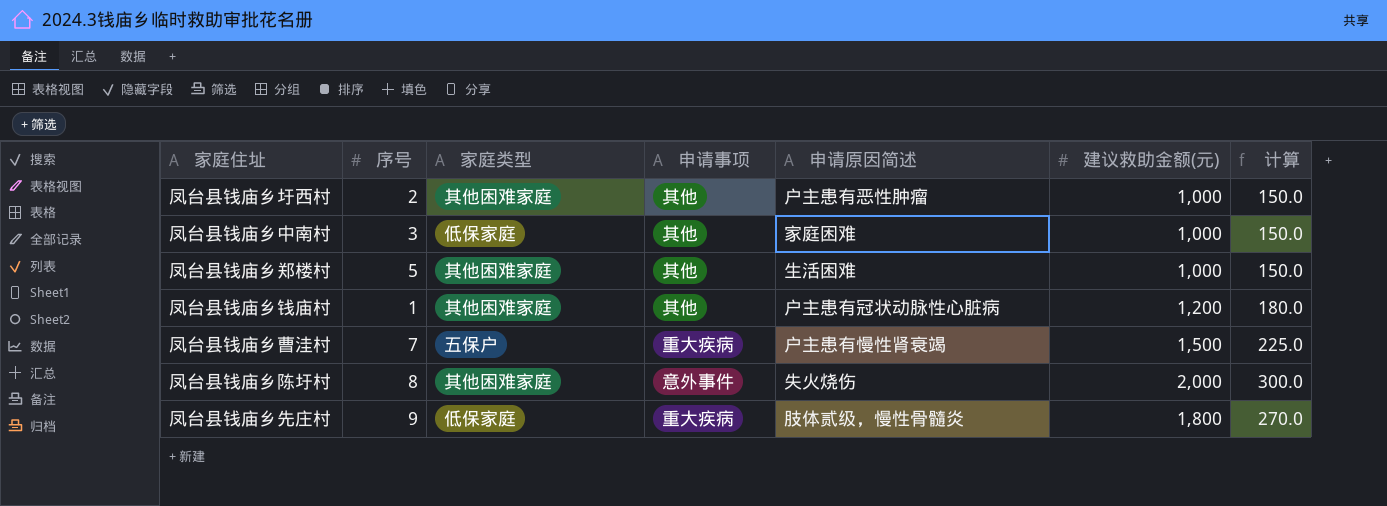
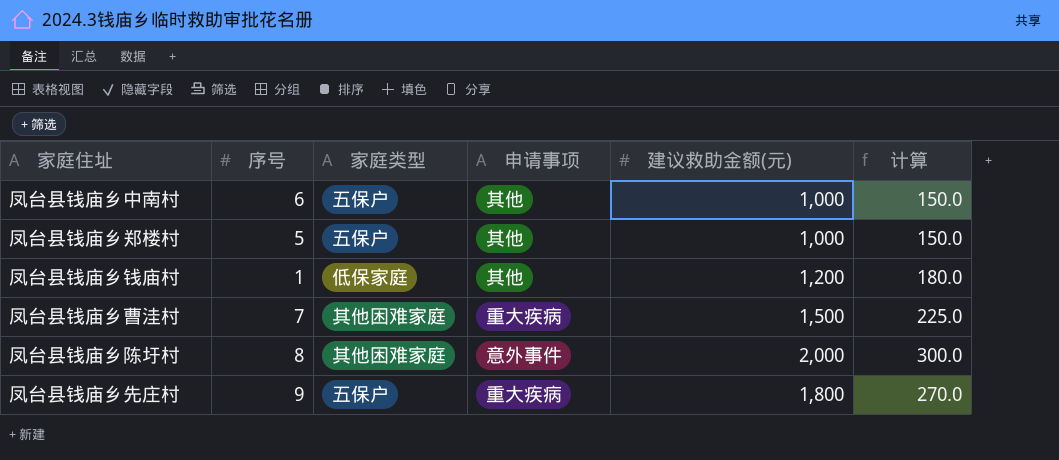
column 申请原因简述 | position: 5 -> none
row 凤台县钱庙乡圩西村: 2 | 其他困难家庭 | 其他 | 户主患有恶性肿瘤 | 1,000 | 150.0 -> none
凤台县钱庙乡中南村 | 序号: 3 -> 6
凤台县钱庙乡中南村 | 家庭类型: 低保家庭 -> 五保户
凤台县钱庙乡郑楼村 | 家庭类型: 其他困难家庭 -> 五保户
凤台县钱庙乡钱庙村 | 家庭类型: 其他困难家庭 -> 低保家庭
凤台县钱庙乡曹洼村 | 家庭类型: 五保户 -> 其他困难家庭
凤台县钱庙乡先庄村 | 家庭类型: 低保家庭 -> 五保户

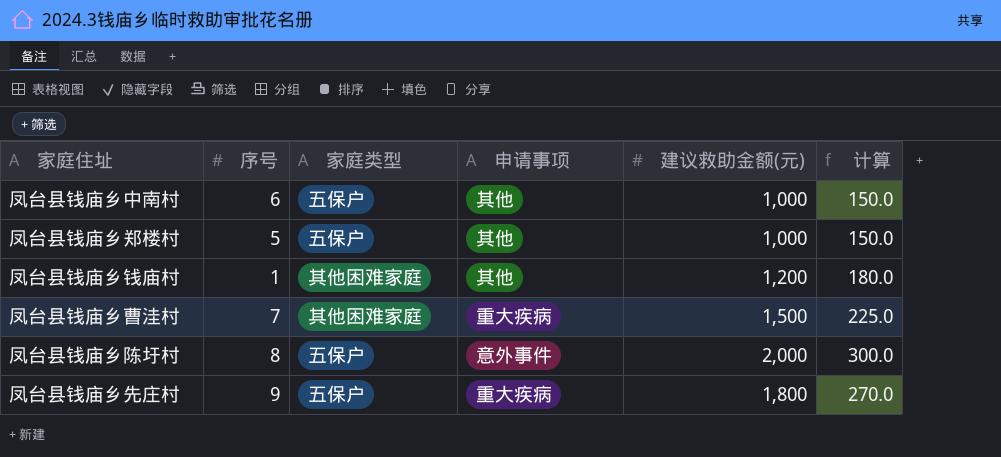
凤台县钱庙乡钱庙村 | 家庭类型: 低保家庭 -> 其他困难家庭
凤台县钱庙乡陈圩村 | 家庭类型: 其他困难家庭 -> 五保户

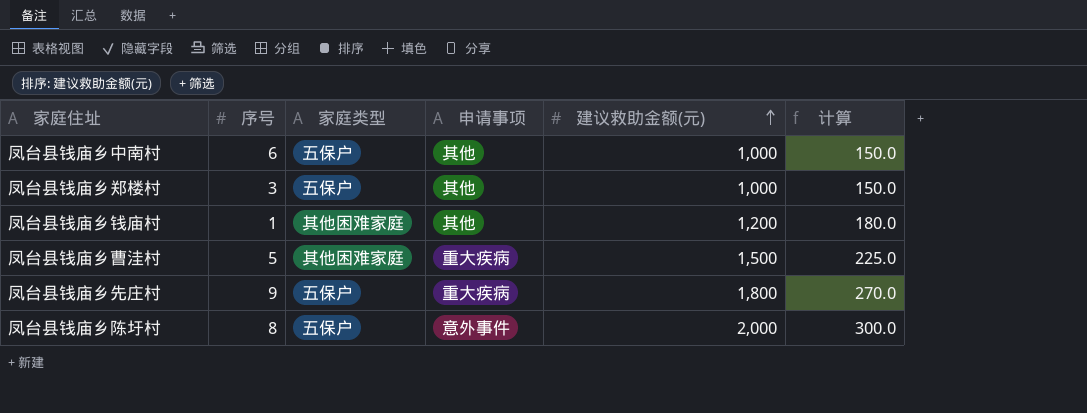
row order: none -> 建议救助金额(元) ascending
凤台县钱庙乡郑楼村 | 序号: 5 -> 3
凤台县钱庙乡曹洼村 | 序号: 7 -> 5

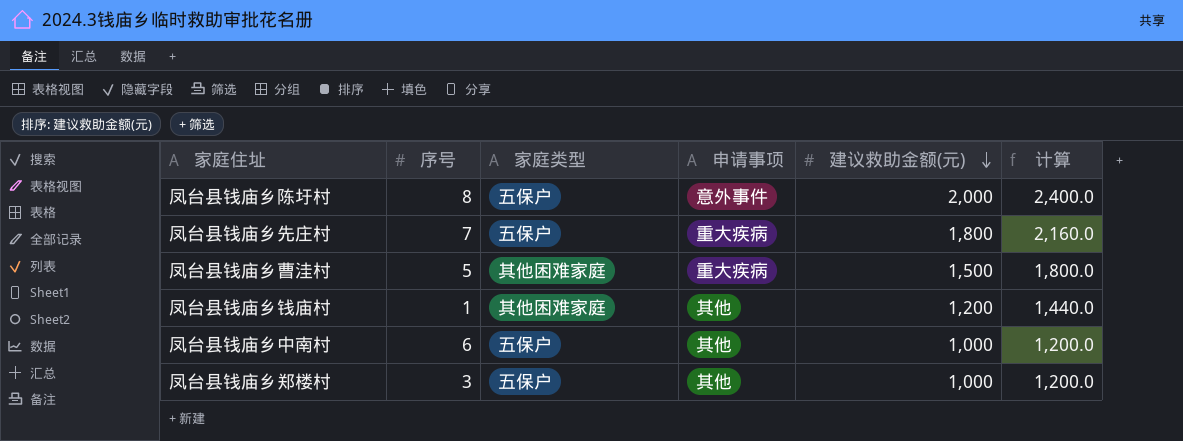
row order: 建议救助金额(元) ascending -> 建议救助金额(元) descending
column 计算 | formula: [建议救助金额(元)] * 0.15 -> [建议救助金额(元)] * 1.2
凤台县钱庙乡先庄村 | 序号: 9 -> 7

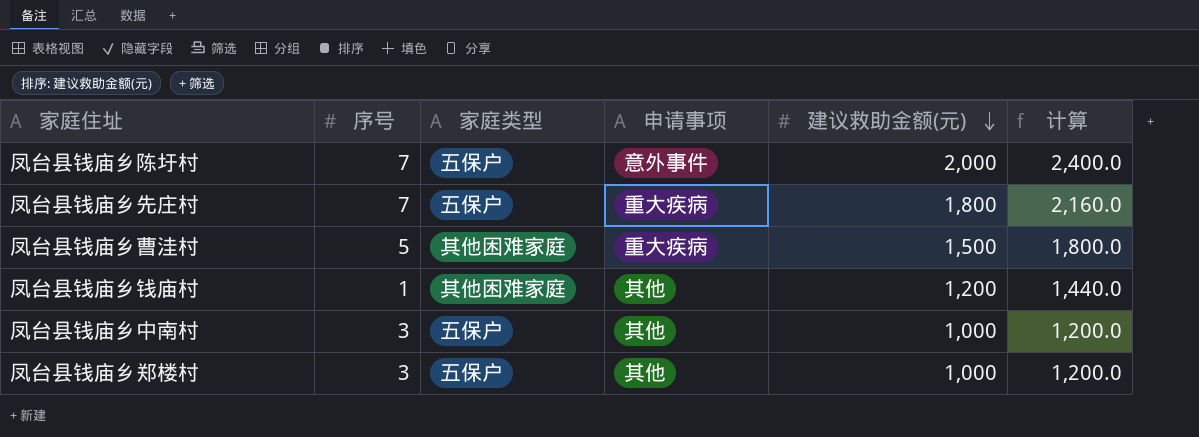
凤台县钱庙乡陈圩村 | 序号: 8 -> 7
凤台县钱庙乡中南村 | 序号: 6 -> 3

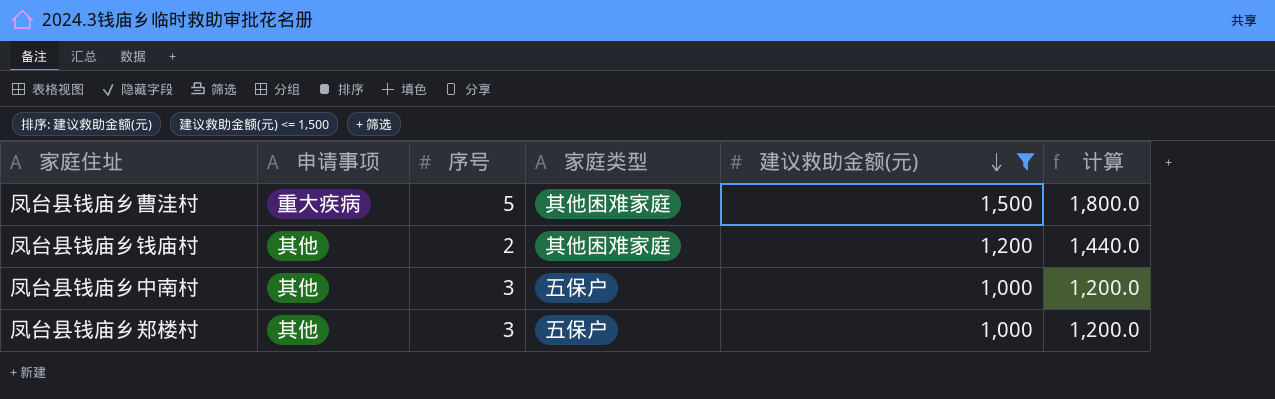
filter: none -> 建议救助金额(元) <= 1,500
column 申请事项 | position: 4 -> 2
凤台县钱庙乡钱庙村 | 序号: 1 -> 2

